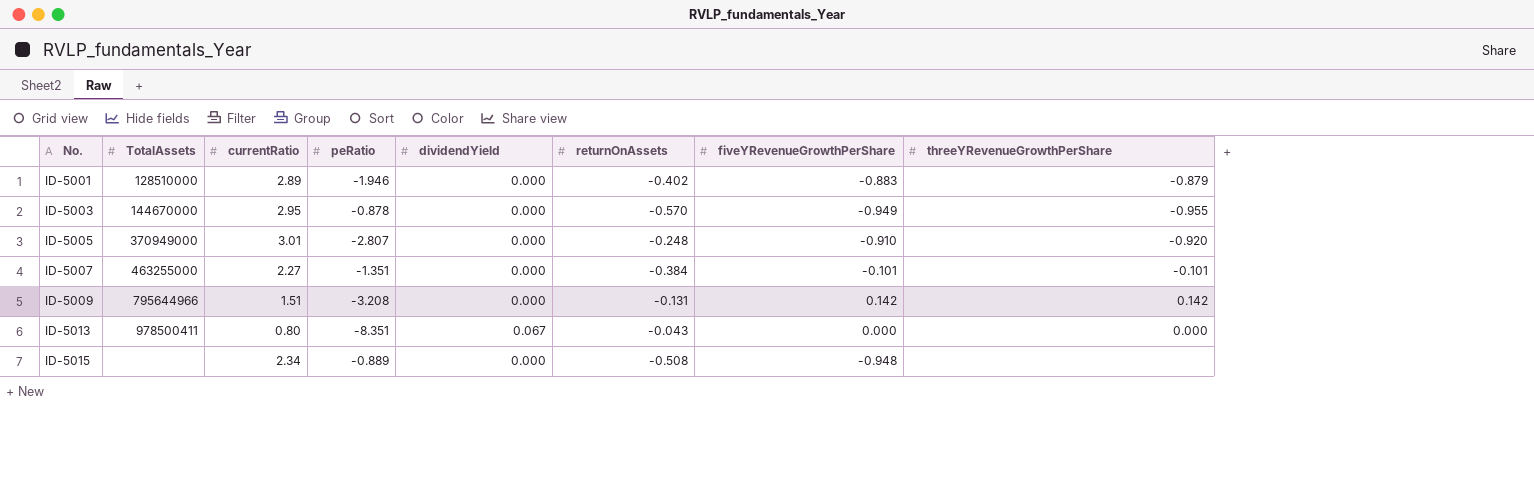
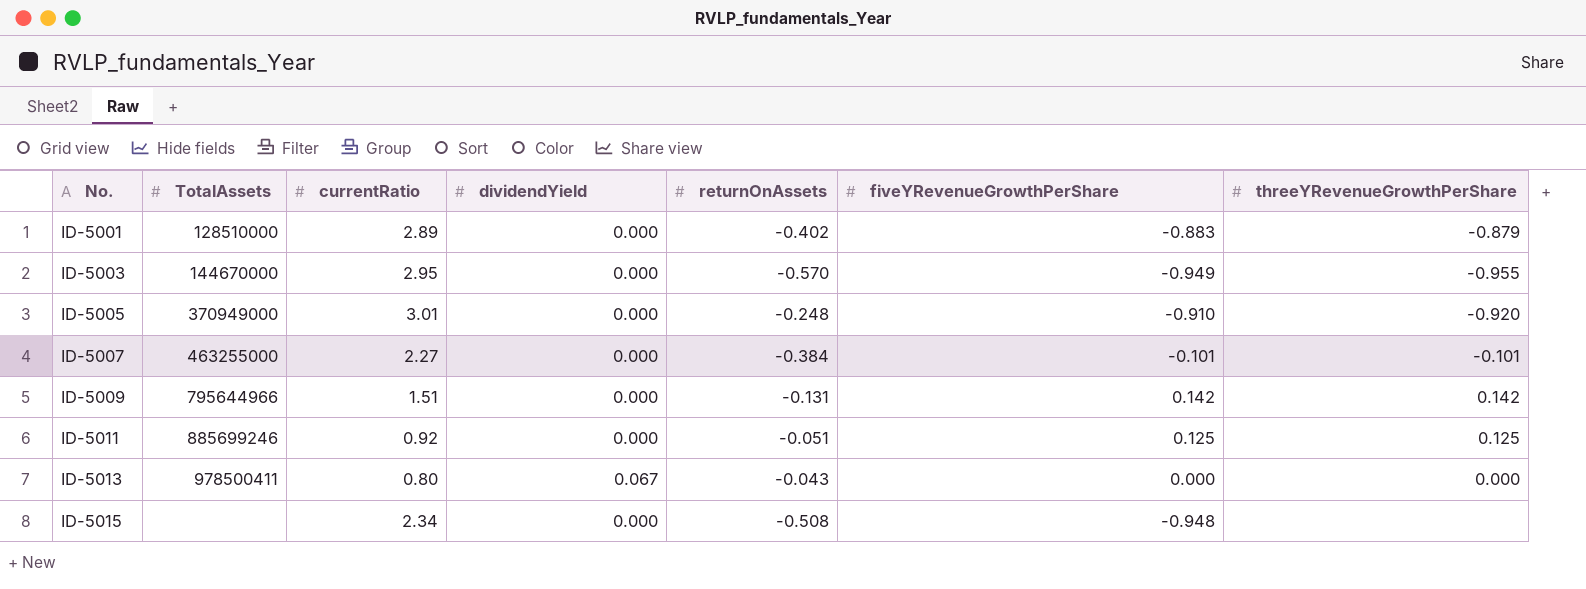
column peRatio | position: 4 -> none
row ID-5011: none -> 885699246 | 0.92 | 0.000 | -0.051 | 0.125 | 0.125

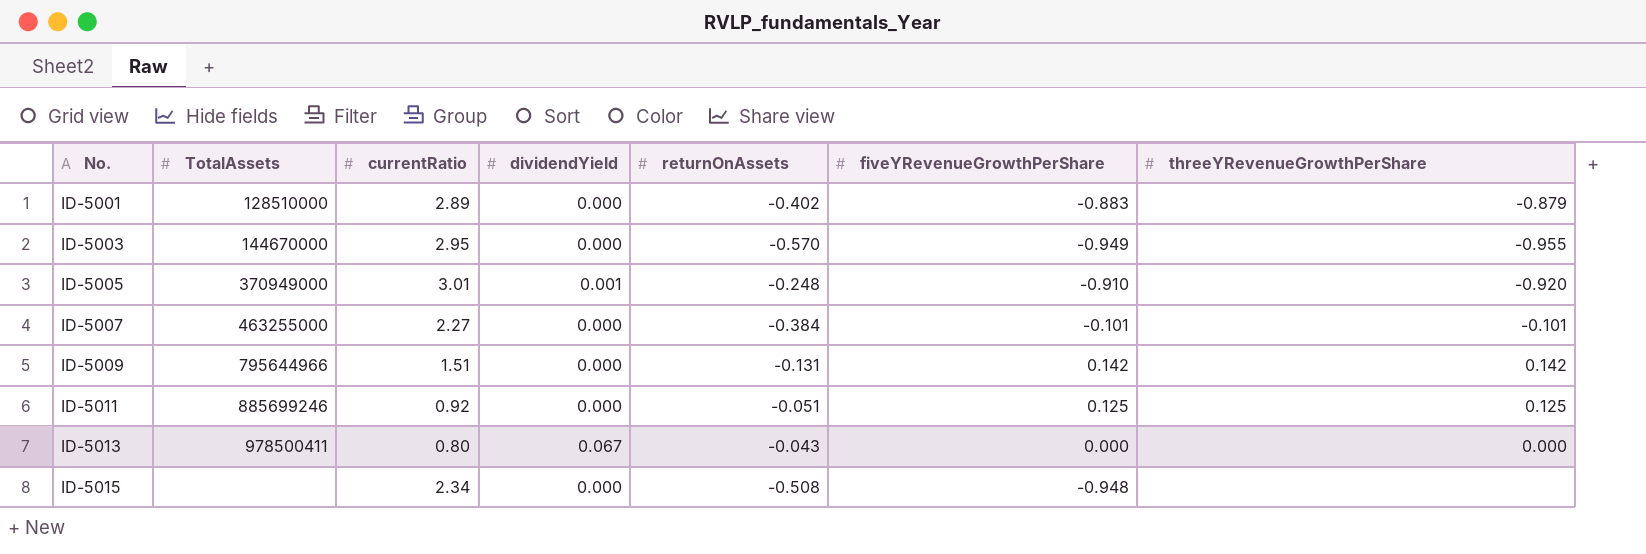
ID-5005 | dividendYield: 0.000 -> 0.001

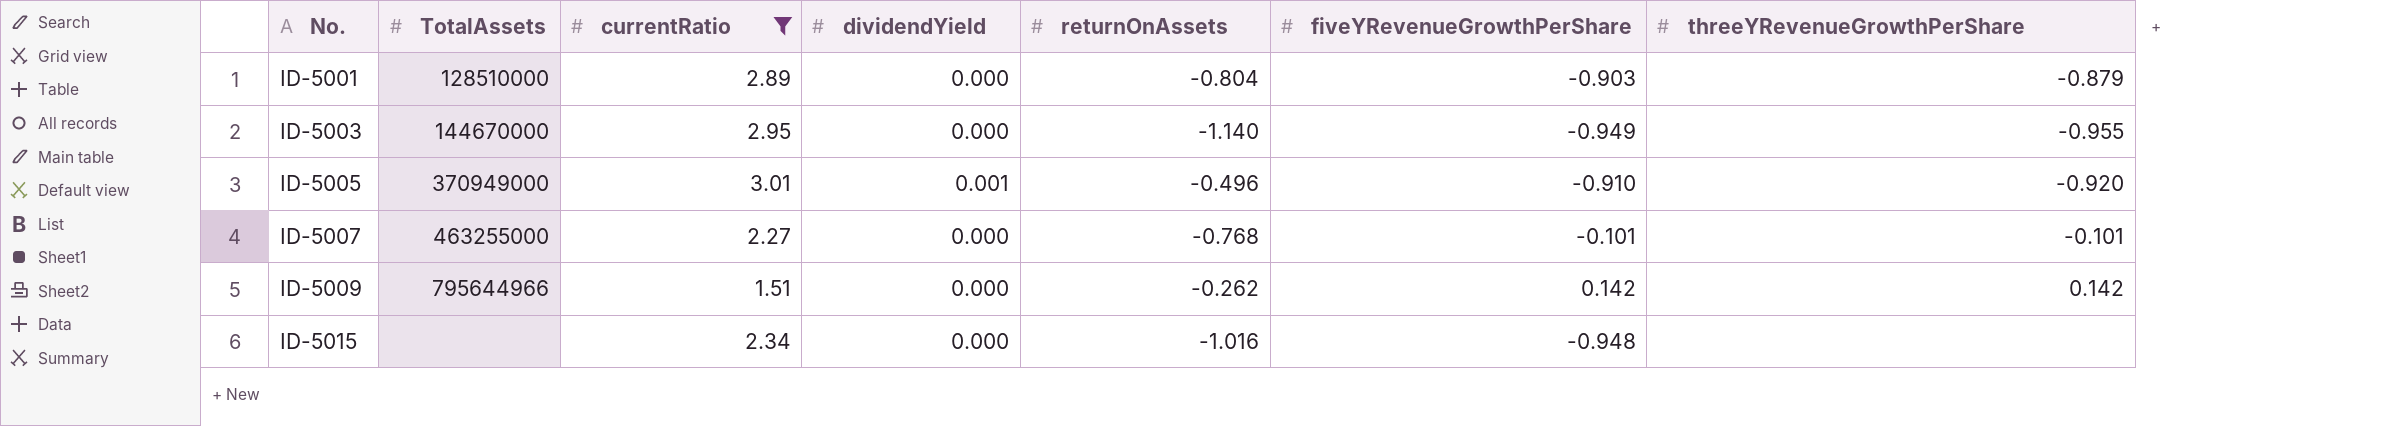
filter: none -> currentRatio >= 1.51
ID-5001 | returnOnAssets: -0.402 -> -0.804
ID-5001 | fiveYRevenueGrowthPerShare: -0.883 -> -0.903
ID-5003 | returnOnAssets: -0.570 -> -1.140
ID-5005 | returnOnAssets: -0.248 -> -0.496
ID-5007 | returnOnAssets: -0.384 -> -0.768
ID-5009 | returnOnAssets: -0.131 -> -0.262
ID-5015 | returnOnAssets: -0.508 -> -1.016

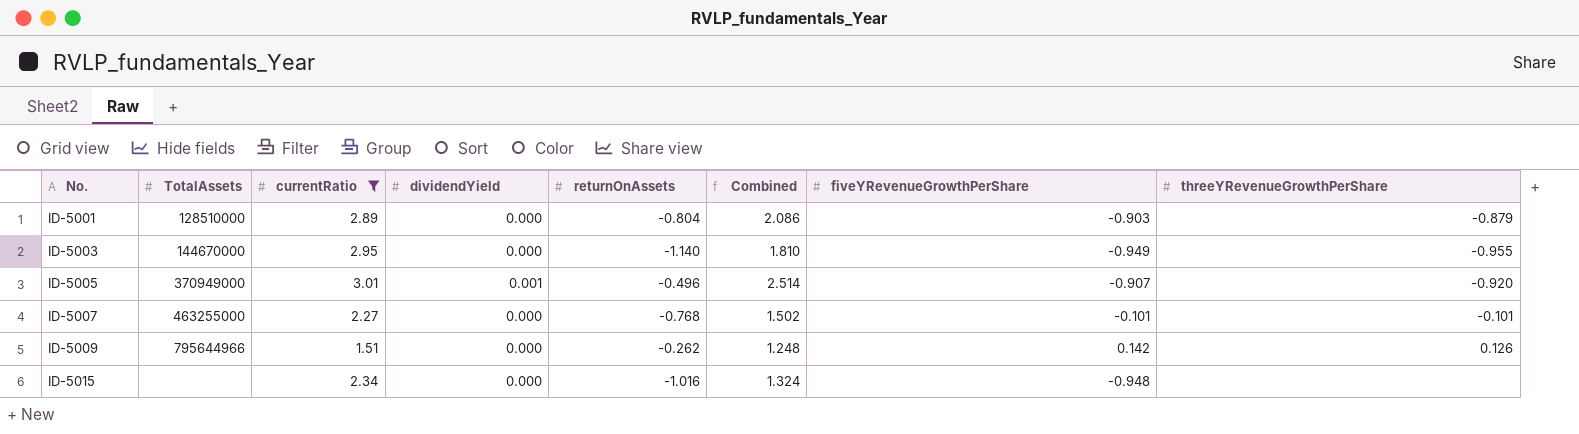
column Combined | formula: none -> [currentRatio] + [returnOnAssets]
ID-5005 | fiveYRevenueGrowthPerShare: -0.910 -> -0.907
ID-5009 | threeYRevenueGrowthPerShare: 0.142 -> 0.126

